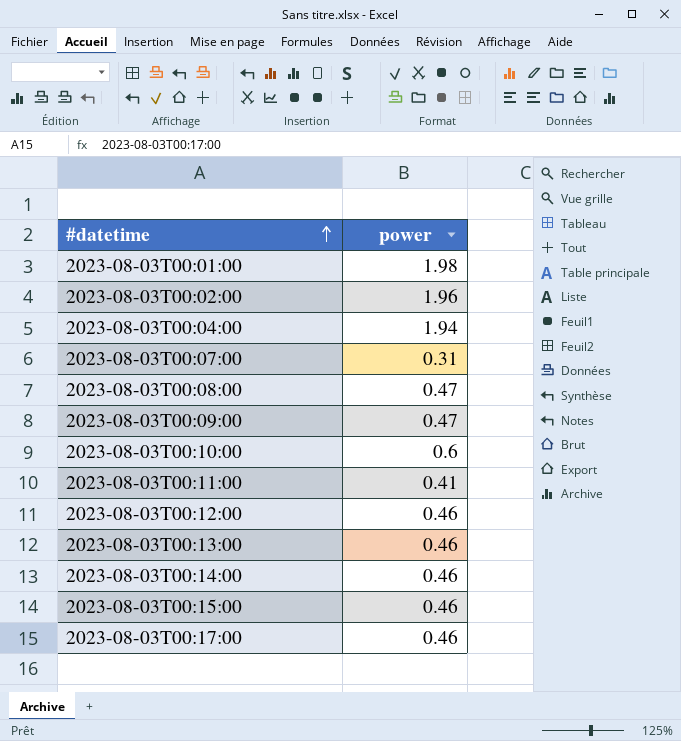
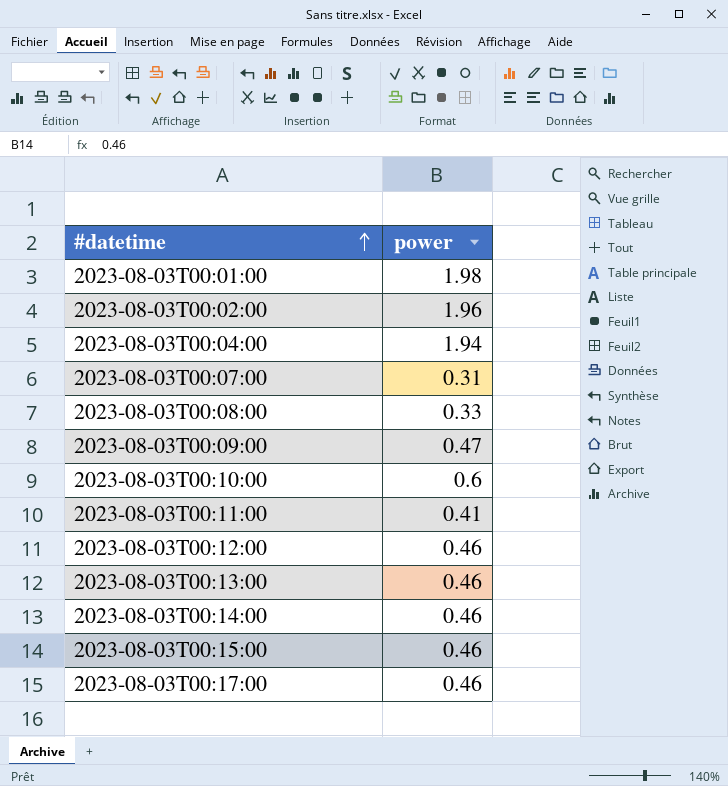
2023-08-03T00:08:00 | power: 0.47 -> 0.33

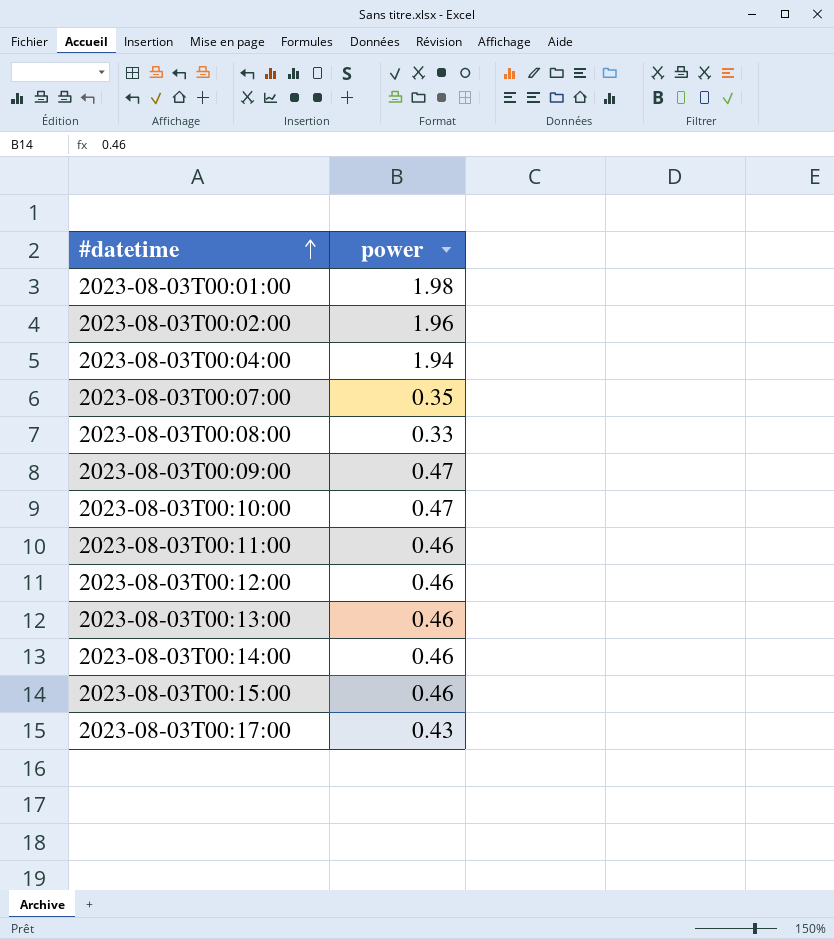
2023-08-03T00:07:00 | power: 0.31 -> 0.35
2023-08-03T00:10:00 | power: 0.6 -> 0.47
2023-08-03T00:11:00 | power: 0.41 -> 0.46
2023-08-03T00:17:00 | power: 0.46 -> 0.43

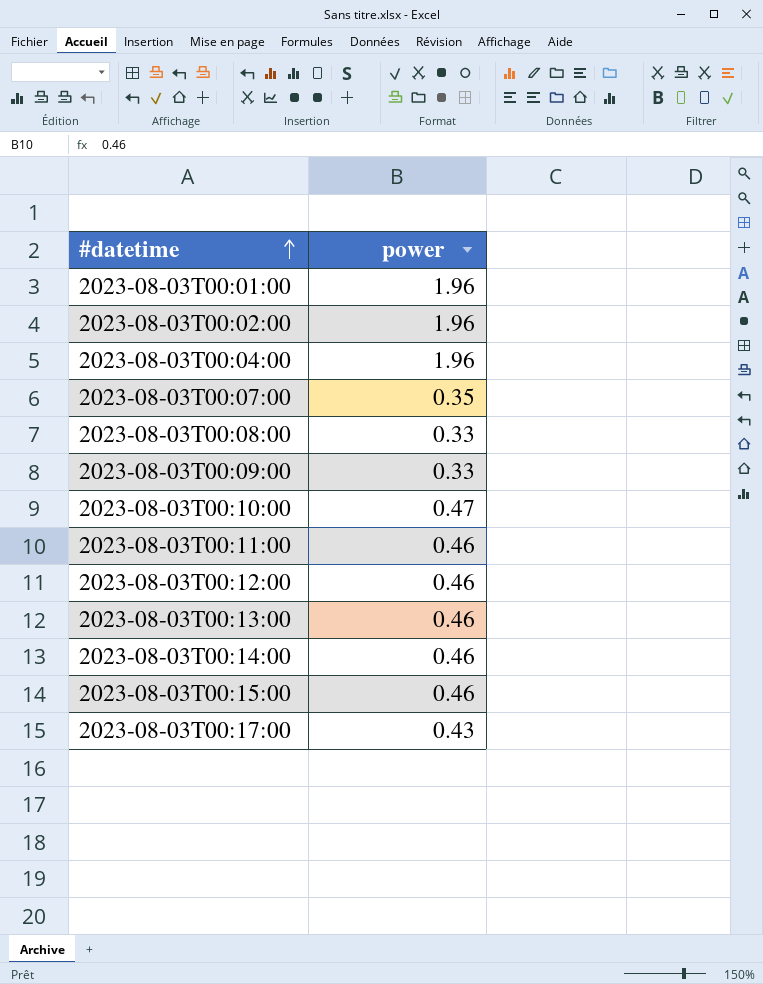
2023-08-03T00:01:00 | power: 1.98 -> 1.96
2023-08-03T00:04:00 | power: 1.94 -> 1.96
2023-08-03T00:09:00 | power: 0.47 -> 0.33

